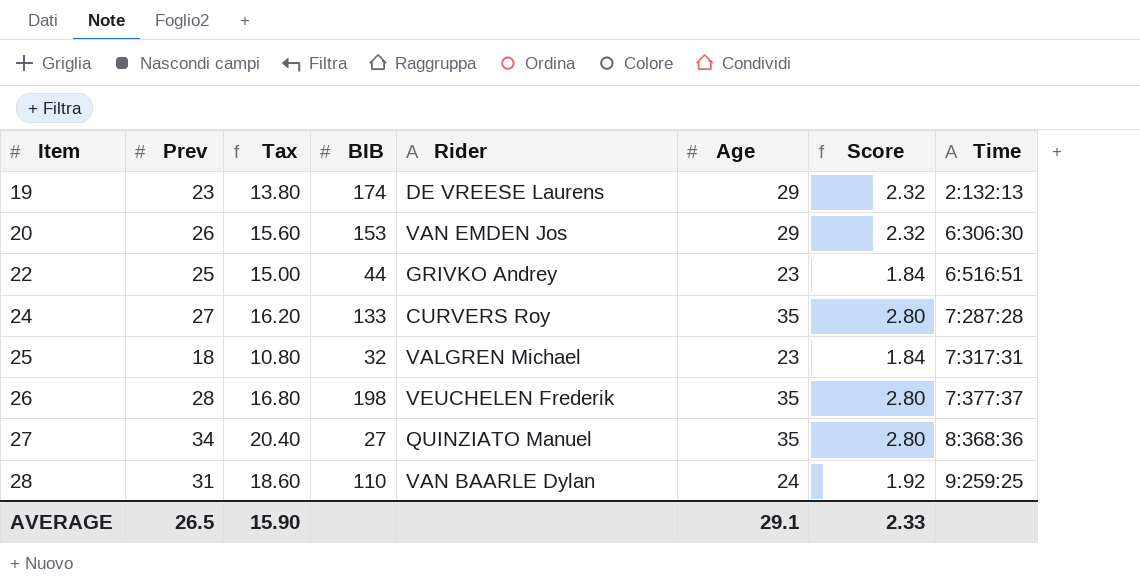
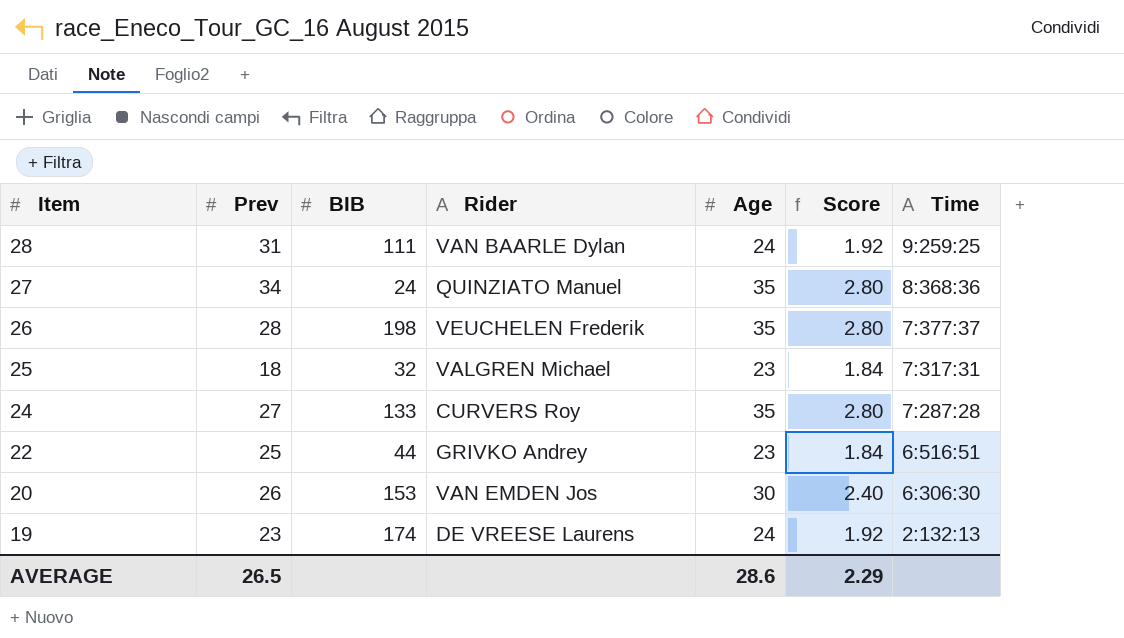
row order: Item ascending -> Item descending
column Tax | formula: [Prev] * 0.6 -> none
28 | BIB: 110 -> 111
27 | BIB: 27 -> 24
20 | Age: 29 -> 30
20 | Score: 2.32 -> 2.40
19 | Age: 29 -> 24
19 | Score: 2.32 -> 1.92
AVERAGE | Age: 29.1 -> 28.6
AVERAGE | Score: 2.33 -> 2.29

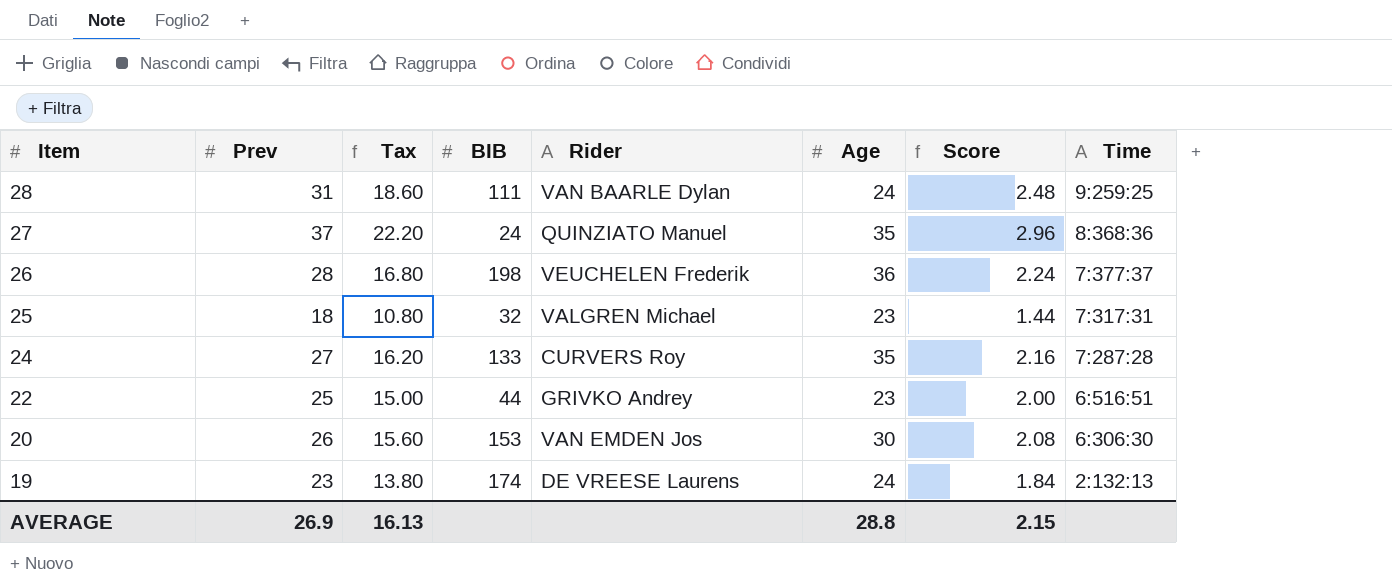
column Tax | formula: none -> [Prev] * 0.6
column Score | formula: [Age] * 0.08 -> [Prev] * 0.08
27 | Prev: 34 -> 37
26 | Age: 35 -> 36
AVERAGE | Prev: 26.5 -> 26.9
AVERAGE | Age: 28.6 -> 28.8
AVERAGE | Score: 2.29 -> 2.15

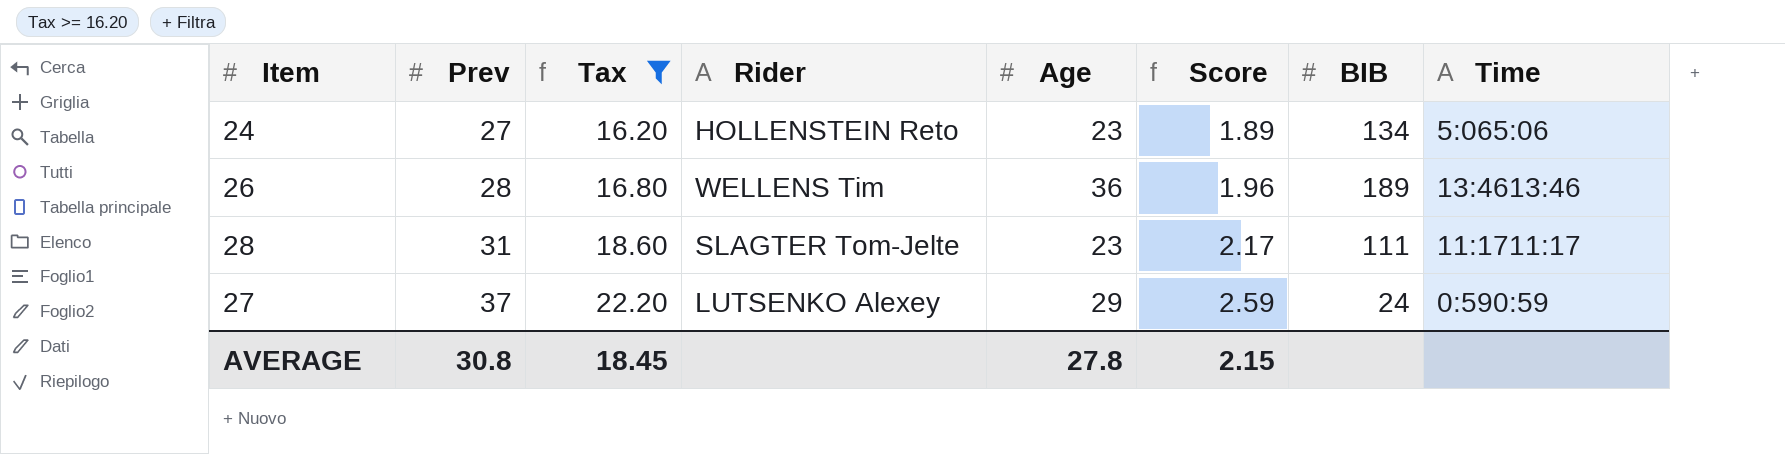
filter: none -> Tax >= 16.20
row order: Item descending -> Prev ascending
column Score | formula: [Prev] * 0.08 -> [Prev] * 0.07
column BIB | position: 4 -> 7
24 | Rider: CURVERS Roy -> HOLLENSTEIN Reto
24 | Age: 35 -> 23
24 | BIB: 133 -> 134
24 | Time: 7:287:28 -> 5:065:06
26 | Rider: VEUCHELEN Frederik -> WELLENS Tim
26 | BIB: 198 -> 189
26 | Time: 7:377:37 -> 13:4613:46
28 | Rider: VAN BAARLE Dylan -> SLAGTER Tom-Jelte
28 | Age: 24 -> 23
28 | Time: 9:259:25 -> 11:1711:17
27 | Rider: QUINZIATO Manuel -> LUTSENKO Alexey
27 | Age: 35 -> 29
27 | Time: 8:368:36 -> 0:590:59
AVERAGE | Prev: 26.9 -> 30.8
AVERAGE | Tax: 16.13 -> 18.45
AVERAGE | Age: 28.8 -> 27.8

